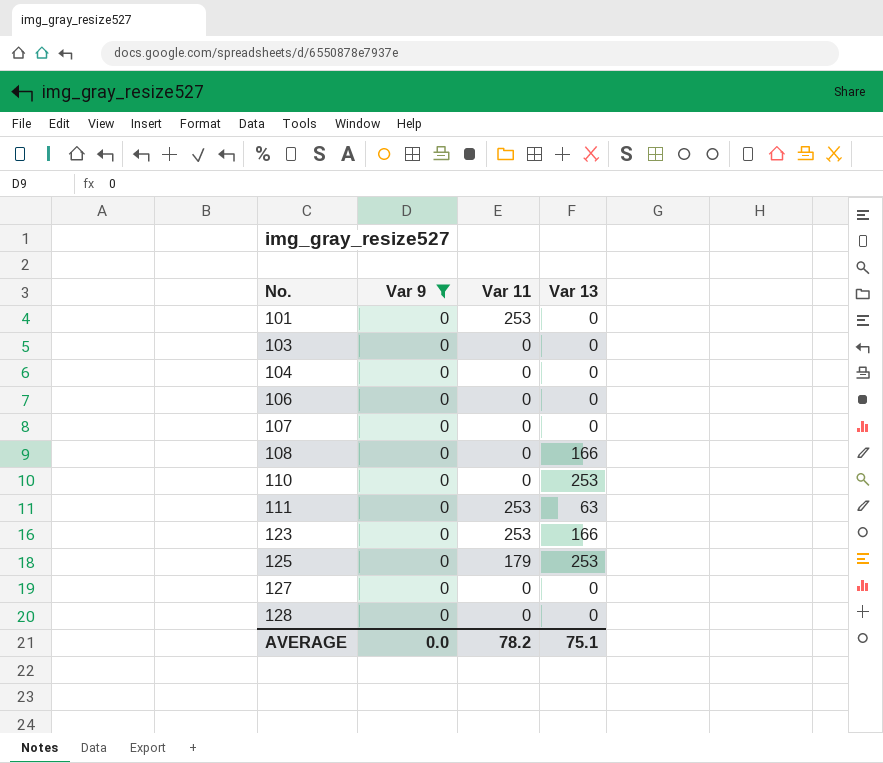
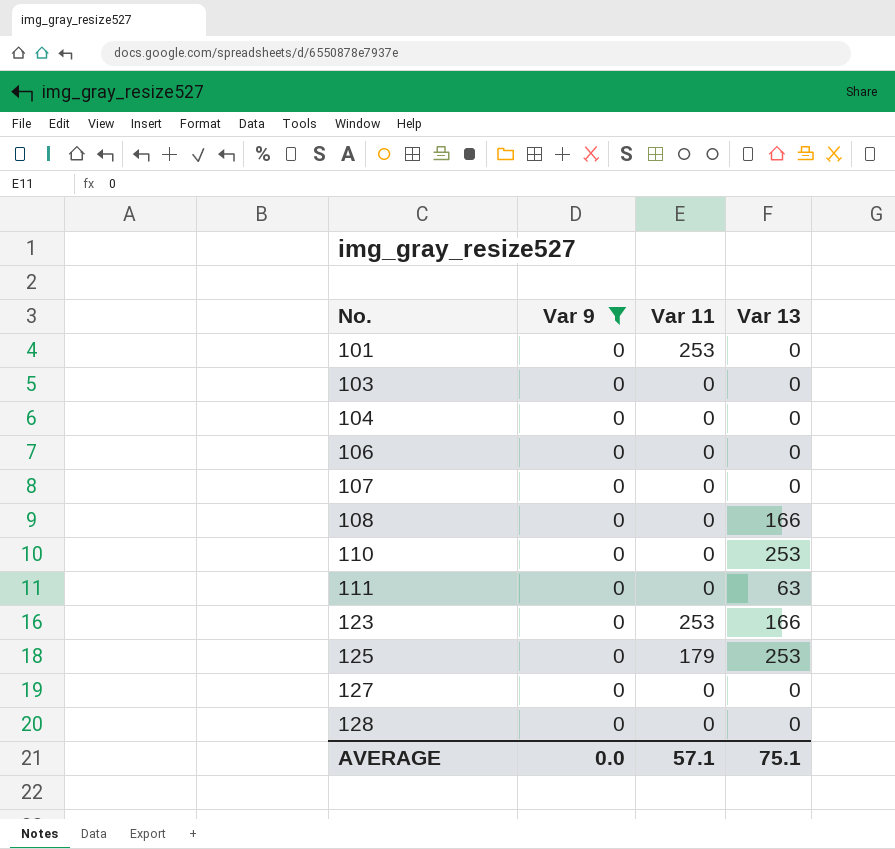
111 | Var 11: 253 -> 0
AVERAGE | Var 11: 78.2 -> 57.1

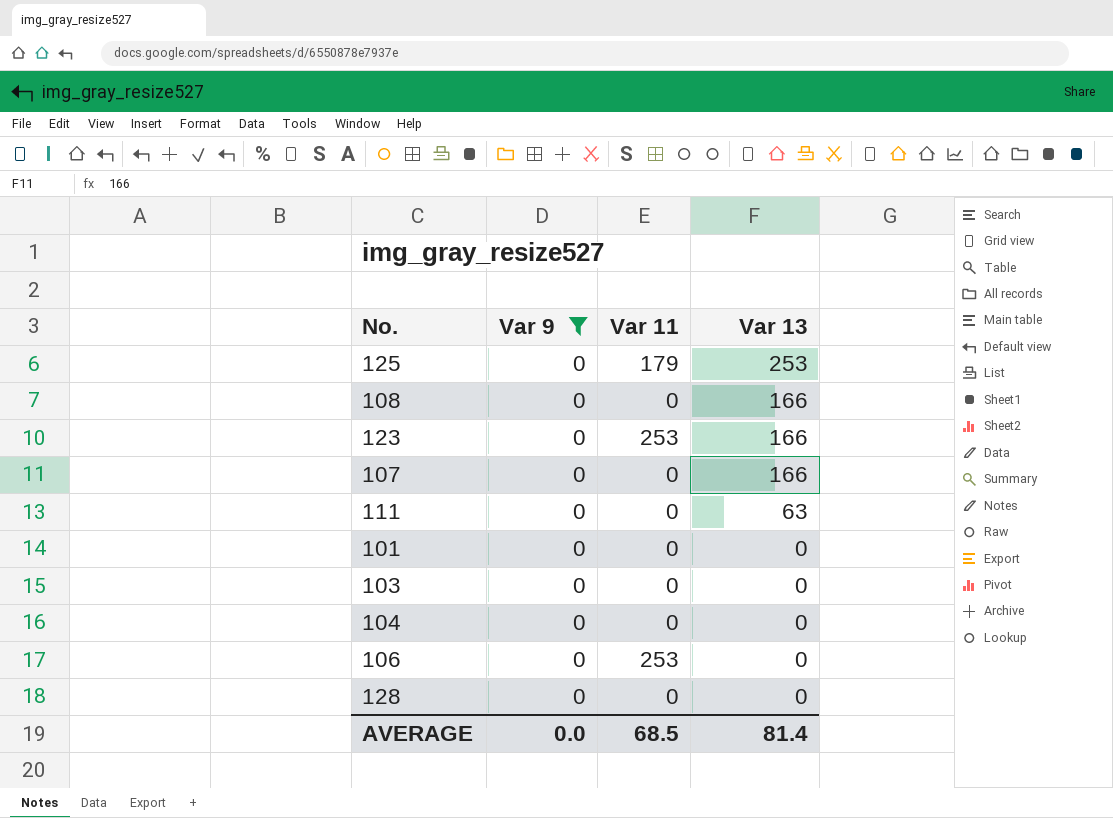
row order: No. ascending -> Var 13 descending
row 110: 0 | 0 | 253 -> none
row 127: 0 | 0 | 0 -> none
107 | Var 13: 0 -> 166
101 | Var 11: 253 -> 0
106 | Var 11: 0 -> 253
AVERAGE | Var 11: 57.1 -> 68.5
AVERAGE | Var 13: 75.1 -> 81.4

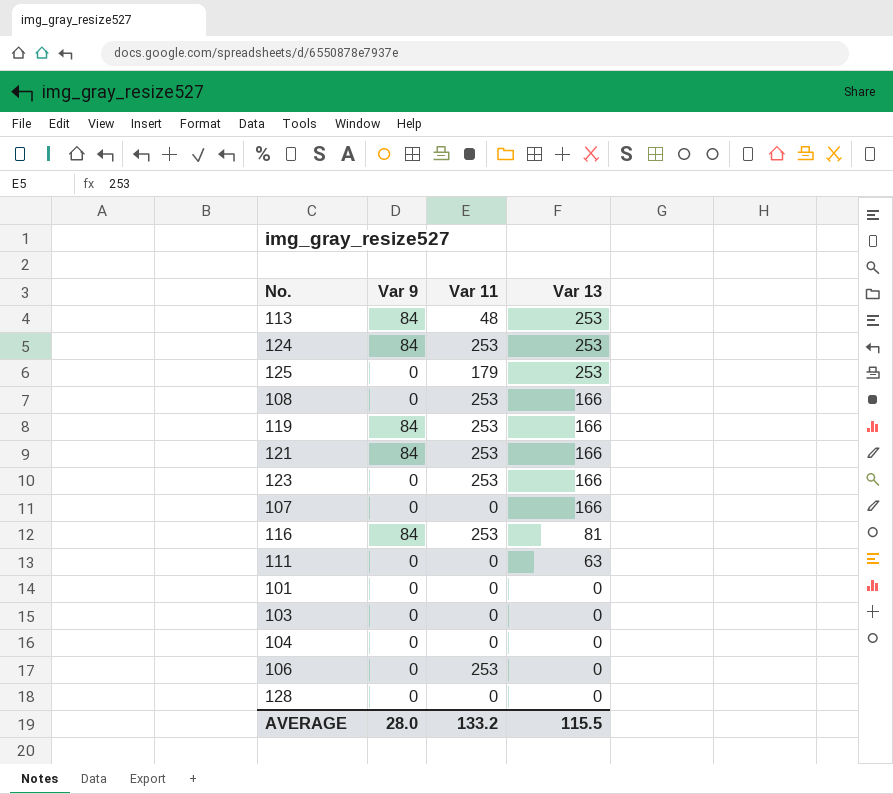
filter: Var 9 = 0 -> none
108 | Var 11: 0 -> 253
AVERAGE | Var 9: 0.0 -> 28.0
AVERAGE | Var 11: 68.5 -> 133.2
AVERAGE | Var 13: 81.4 -> 115.5

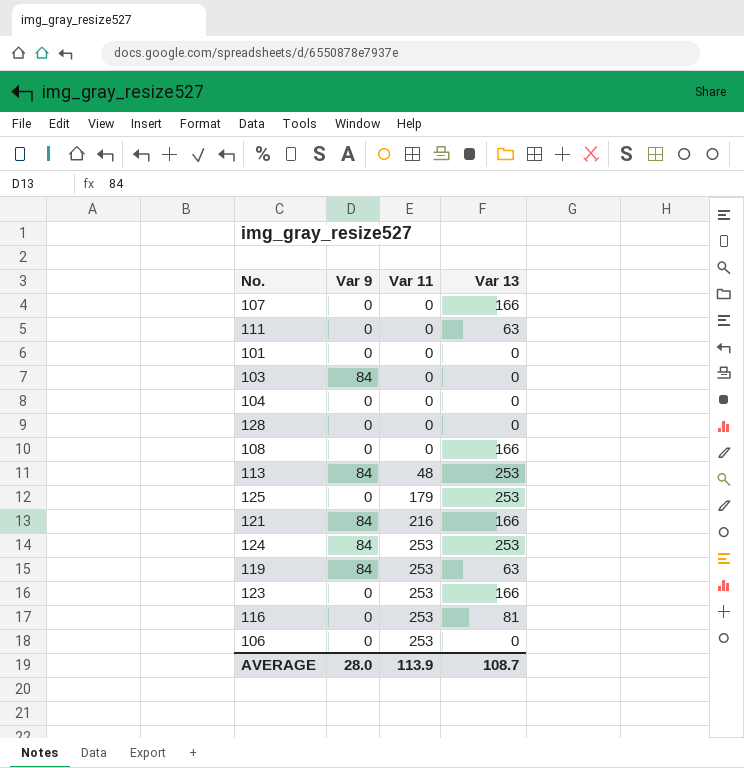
row order: Var 13 descending -> Var 11 ascending
103 | Var 9: 0 -> 84
108 | Var 11: 253 -> 0
121 | Var 11: 253 -> 216
119 | Var 13: 166 -> 63
116 | Var 9: 84 -> 0
AVERAGE | Var 11: 133.2 -> 113.9
AVERAGE | Var 13: 115.5 -> 108.7

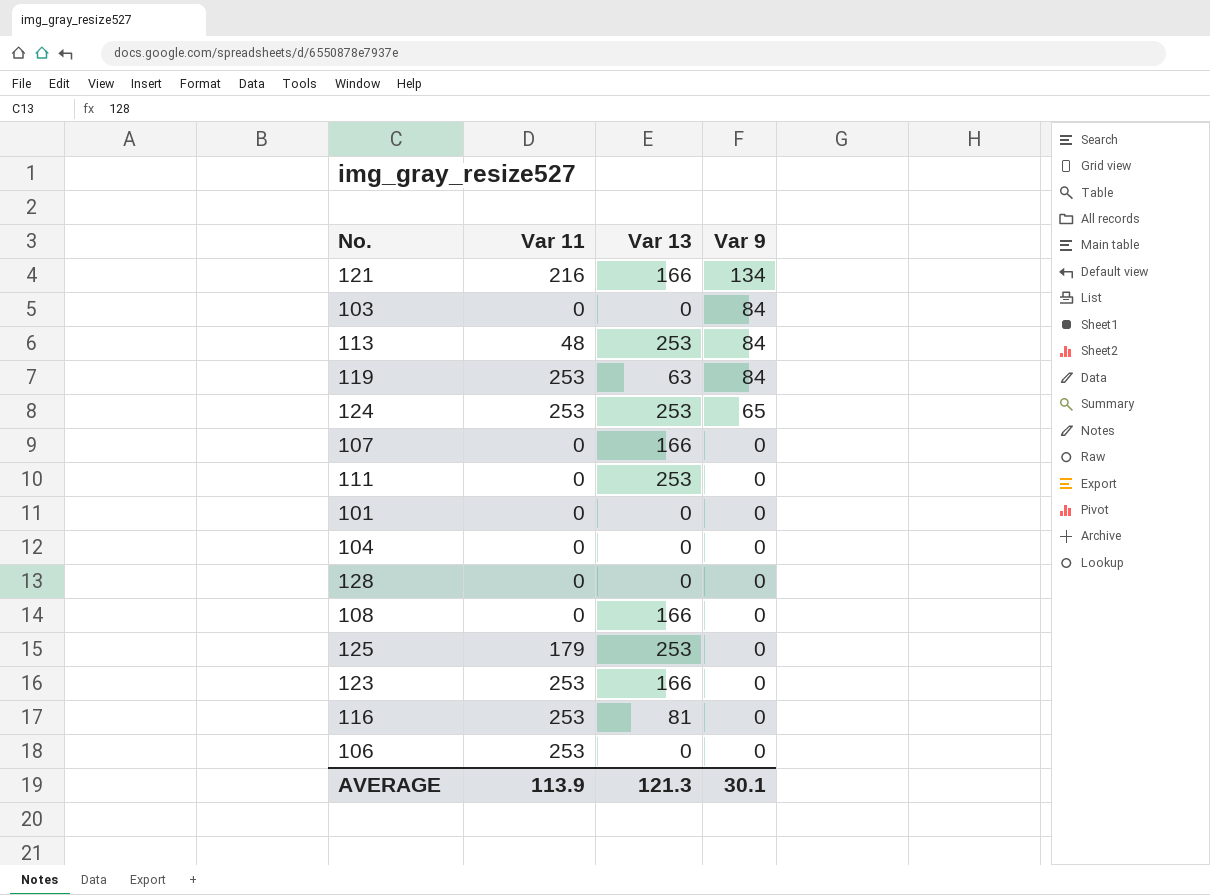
row order: Var 11 ascending -> Var 9 descending
column Var 9 | position: 2 -> 4
121 | Var 9: 84 -> 134
124 | Var 9: 84 -> 65
111 | Var 13: 63 -> 253
AVERAGE | Var 13: 108.7 -> 121.3
AVERAGE | Var 9: 28.0 -> 30.1

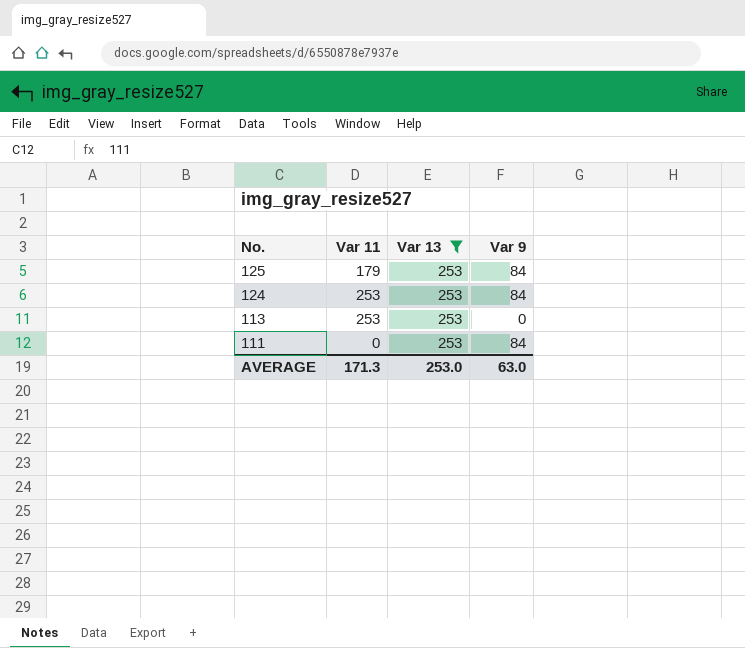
filter: none -> Var 13 = 253
row order: Var 9 descending -> No. descending
125 | Var 9: 0 -> 84
124 | Var 9: 65 -> 84
113 | Var 11: 48 -> 253
113 | Var 9: 84 -> 0
111 | Var 9: 0 -> 84
AVERAGE | Var 11: 113.9 -> 171.3
AVERAGE | Var 13: 121.3 -> 253.0
AVERAGE | Var 9: 30.1 -> 63.0

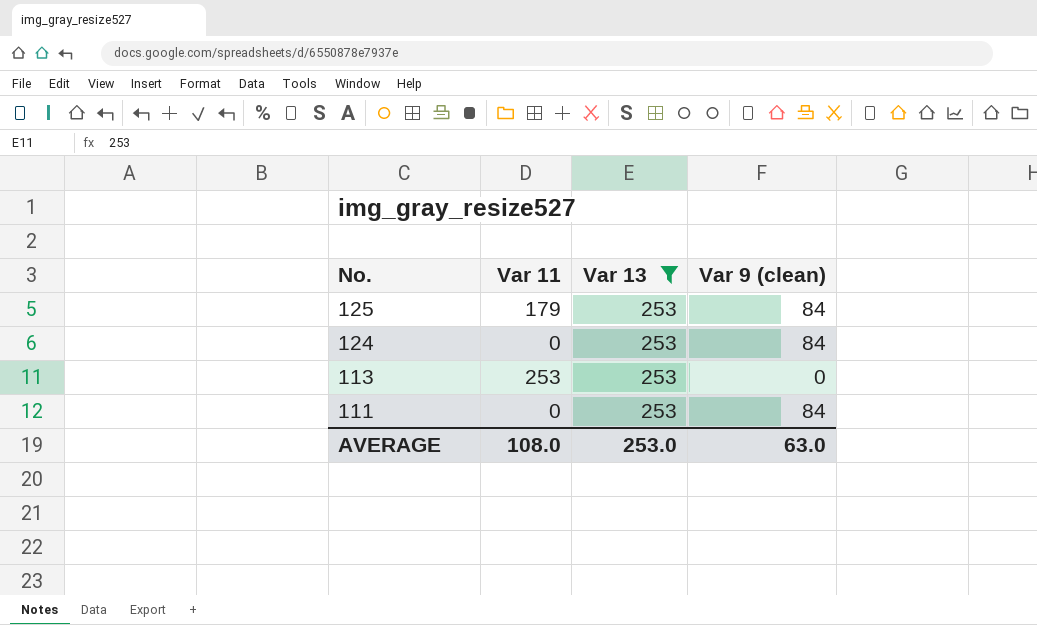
column name: Var 9 -> Var 9 (clean)
124 | Var 11: 253 -> 0
AVERAGE | Var 11: 171.3 -> 108.0

